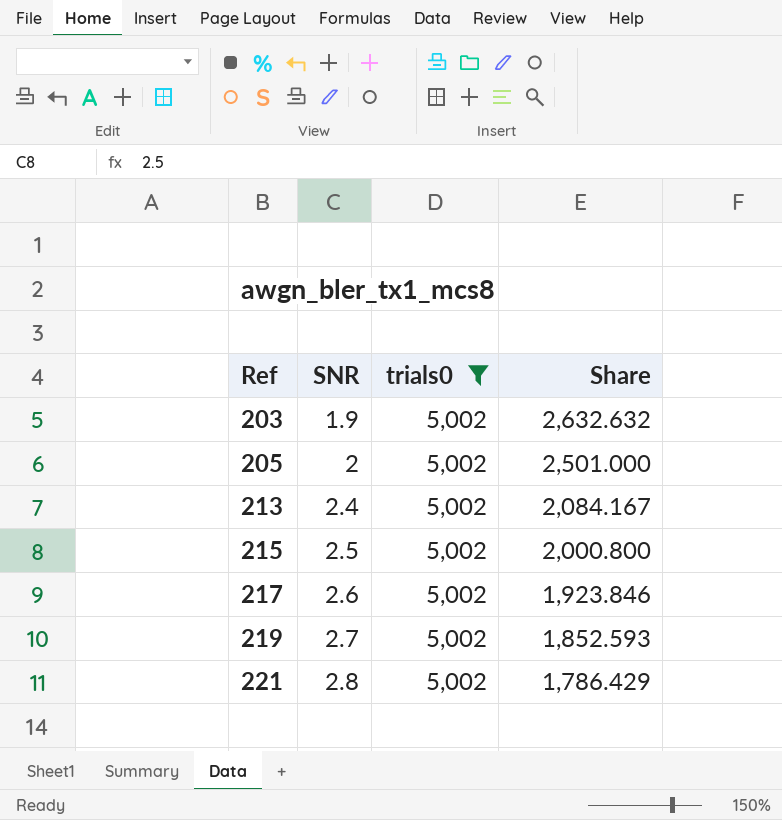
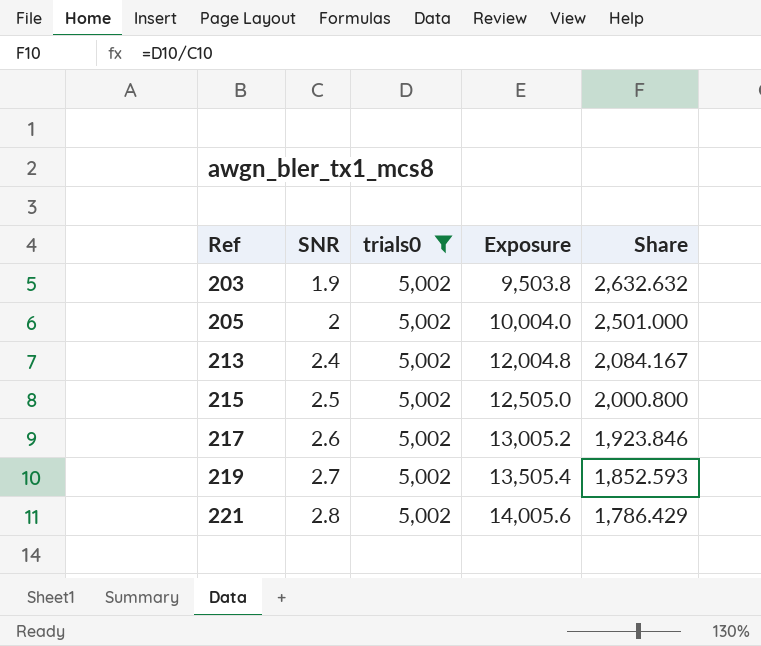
column Exposure | formula: none -> [SNR] * [trials0]

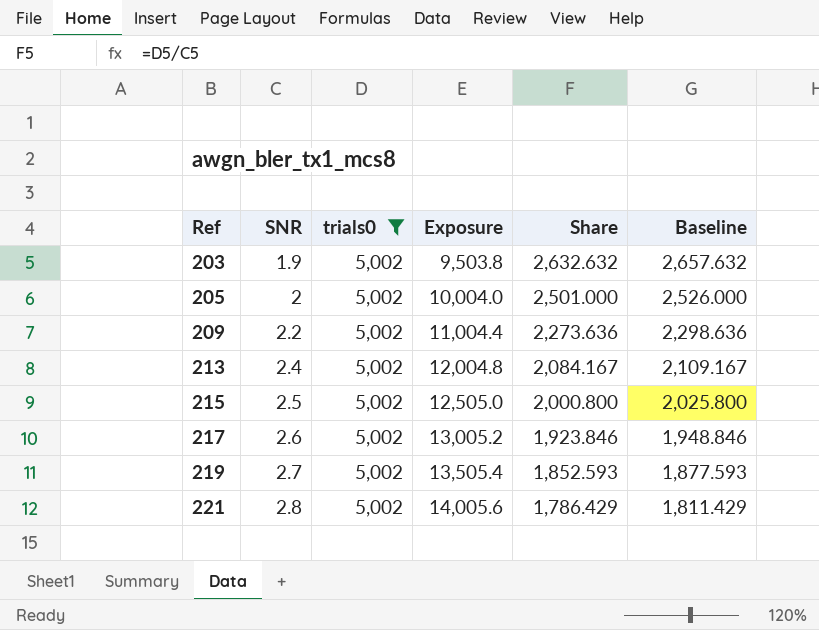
column Baseline | formula: none -> [Share] + 25
row 209: none -> 2.2 | 5,002 | 11,004.4 | 2,273.636 | 2,298.636

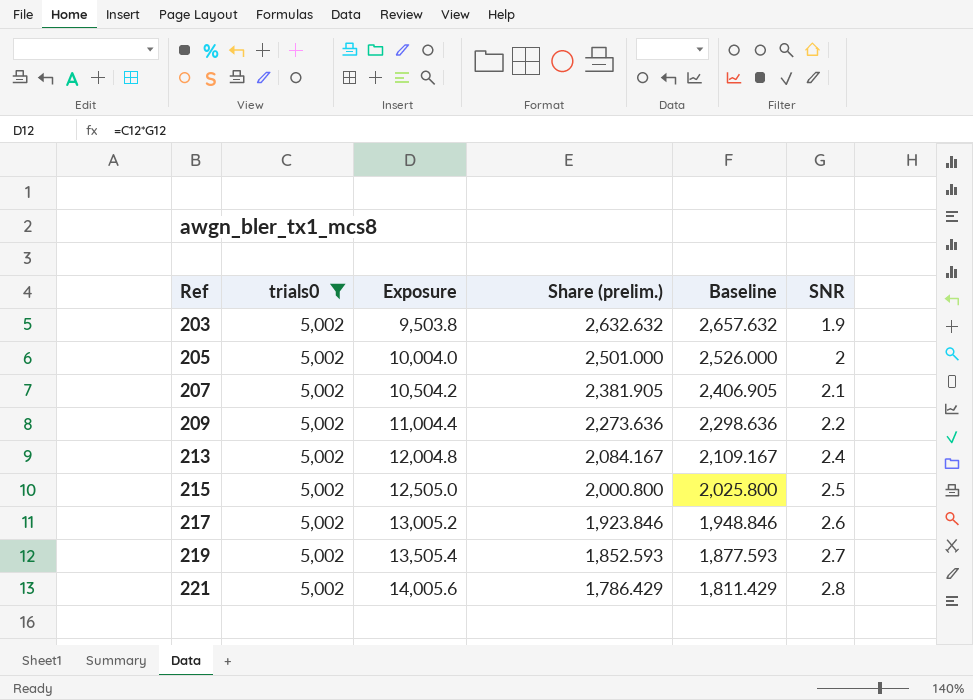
column name: Share -> Share (prelim.)
column SNR | position: 2 -> 6
row 207: none -> 5,002 | 10,504.2 | 2,381.905 | 2,406.905 | 2.1

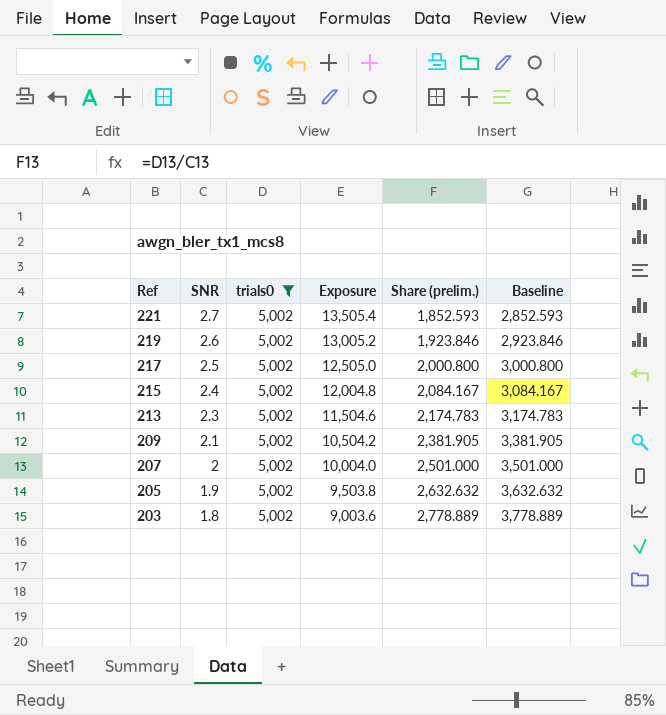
row order: Ref ascending -> Ref descending
column SNR | position: 6 -> 2
column Baseline | formula: [Share (prelim.)] + 25 -> [Share (prelim.)] + 1000
221 | SNR: 2.8 -> 2.7
221 | Exposure: 14,005.6 -> 13,505.4
221 | Share (prelim.): 1,786.429 -> 1,852.593
219 | SNR: 2.7 -> 2.6
219 | Exposure: 13,505.4 -> 13,005.2
219 | Share (prelim.): 1,852.593 -> 1,923.846
217 | SNR: 2.6 -> 2.5
217 | Exposure: 13,005.2 -> 12,505.0
217 | Share (prelim.): 1,923.846 -> 2,000.800
215 | SNR: 2.5 -> 2.4
215 | Exposure: 12,505.0 -> 12,004.8
215 | Share (prelim.): 2,000.800 -> 2,084.167
213 | SNR: 2.4 -> 2.3
213 | Exposure: 12,004.8 -> 11,504.6
213 | Share (prelim.): 2,084.167 -> 2,174.783
209 | SNR: 2.2 -> 2.1
209 | Exposure: 11,004.4 -> 10,504.2
209 | Share (prelim.): 2,273.636 -> 2,381.905
207 | SNR: 2.1 -> 2
207 | Exposure: 10,504.2 -> 10,004.0
207 | Share (prelim.): 2,381.905 -> 2,501.000
205 | SNR: 2 -> 1.9
205 | Exposure: 10,004.0 -> 9,503.8
205 | Share (prelim.): 2,501.000 -> 2,632.632
203 | SNR: 1.9 -> 1.8
203 | Exposure: 9,503.8 -> 9,003.6
203 | Share (prelim.): 2,632.632 -> 2,778.889

